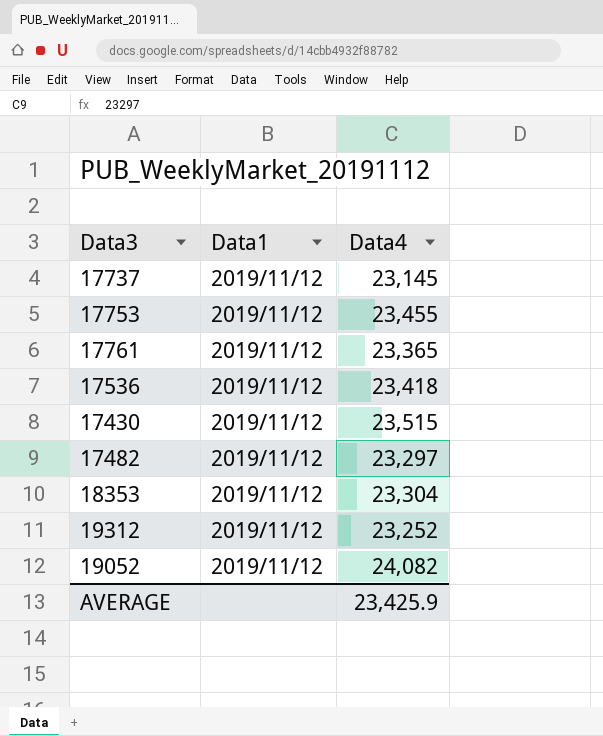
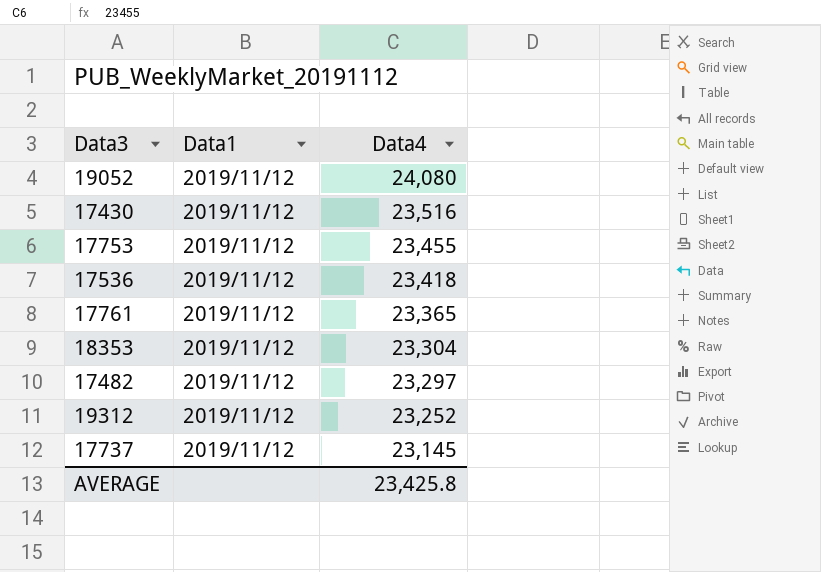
row order: none -> Data4 descending
19052 | Data4: 24,082 -> 24,080
17430 | Data4: 23,515 -> 23,516
AVERAGE | Data4: 23,425.9 -> 23,425.8

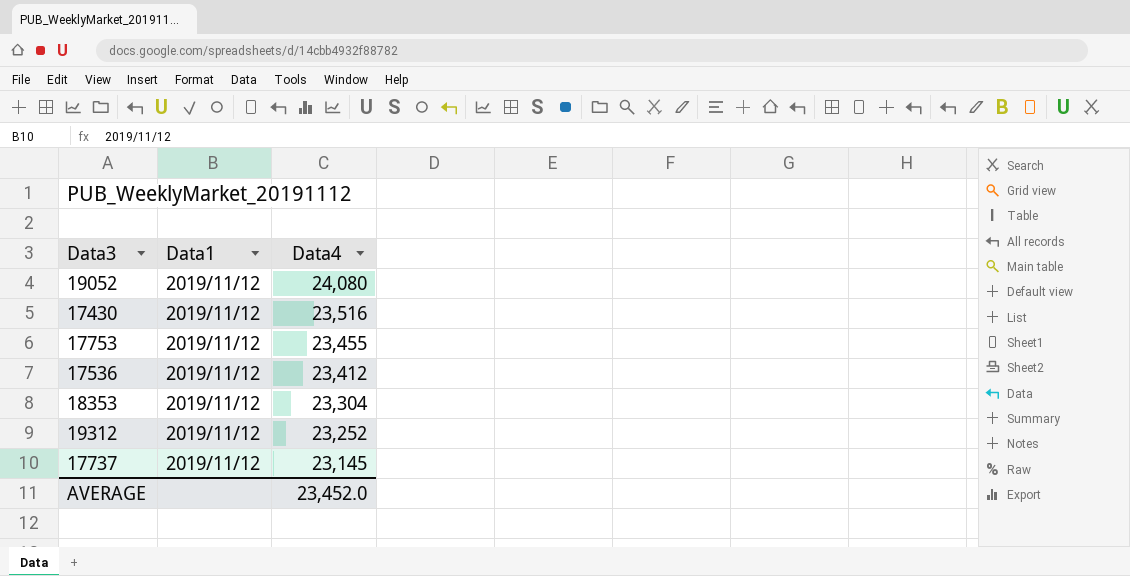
row 17761: 2019/11/12 | 23,365 -> none
row 17482: 2019/11/12 | 23,297 -> none
17536 | Data4: 23,418 -> 23,412
AVERAGE | Data4: 23,425.8 -> 23,452.0

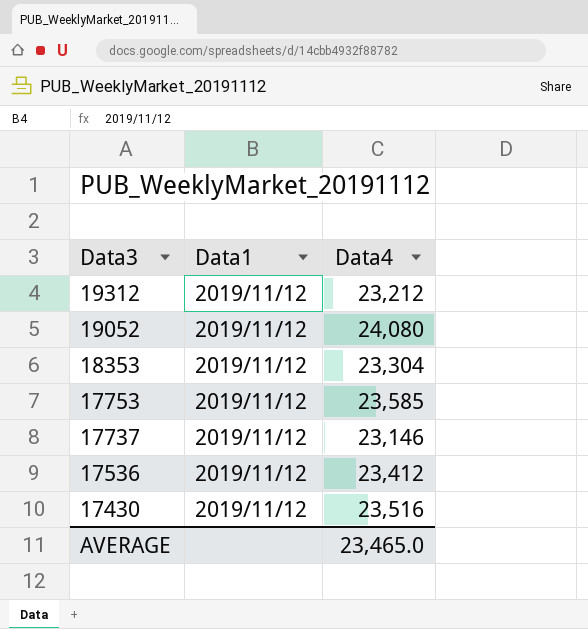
row order: Data4 descending -> Data3 descending
19312 | Data4: 23,252 -> 23,212
17753 | Data4: 23,455 -> 23,585
17737 | Data4: 23,145 -> 23,146
AVERAGE | Data4: 23,452.0 -> 23,465.0

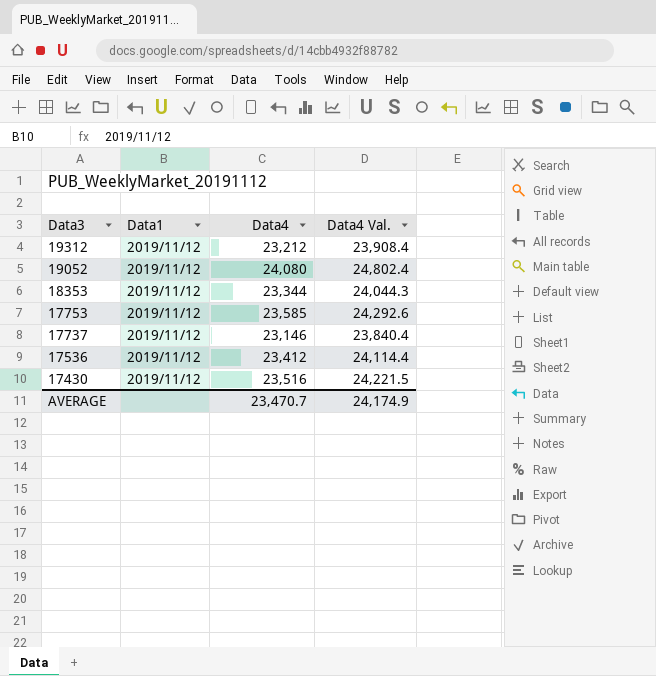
column Data4 Val. | formula: none -> [Data4] * 1.03
18353 | Data4: 23,304 -> 23,344
AVERAGE | Data4: 23,465.0 -> 23,470.7

